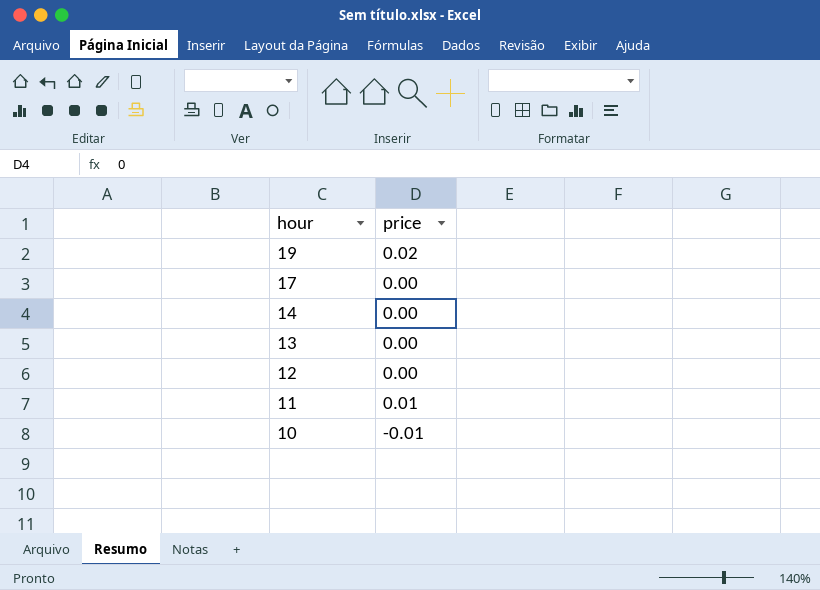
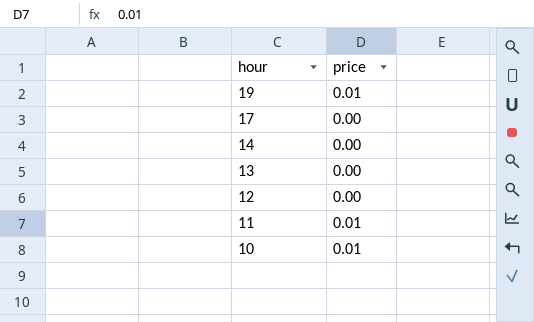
19 | price: 0.02 -> 0.01
10 | price: -0.01 -> 0.01

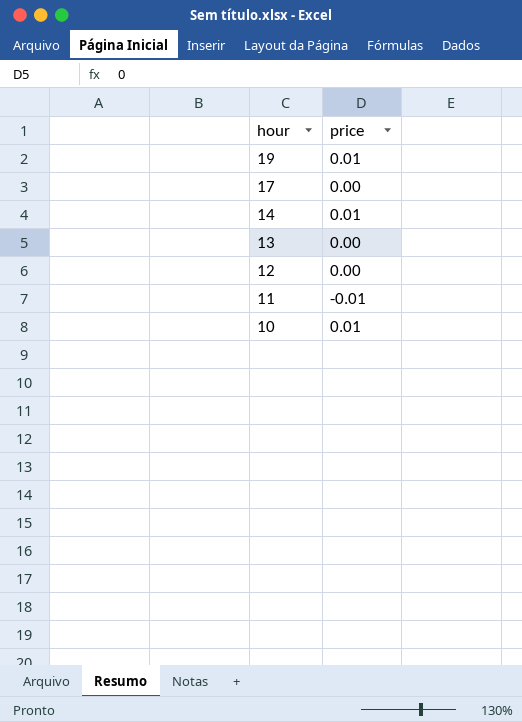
14 | price: 0.00 -> 0.01
11 | price: 0.01 -> -0.01

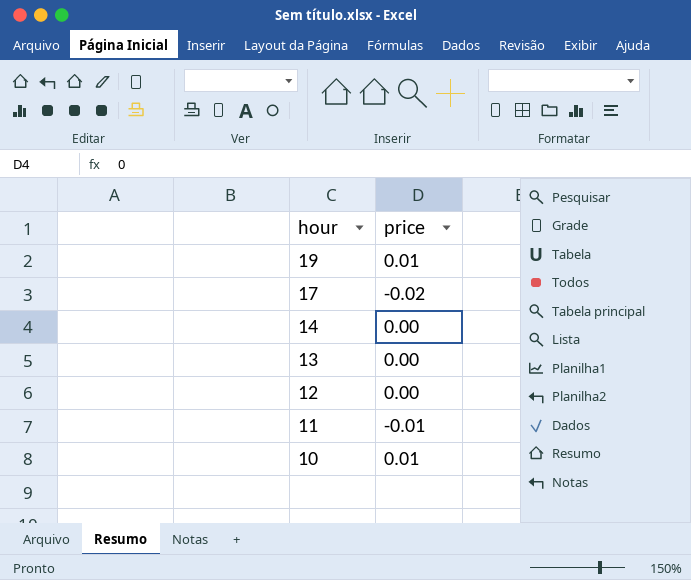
17 | price: 0.00 -> -0.02
14 | price: 0.01 -> 0.00

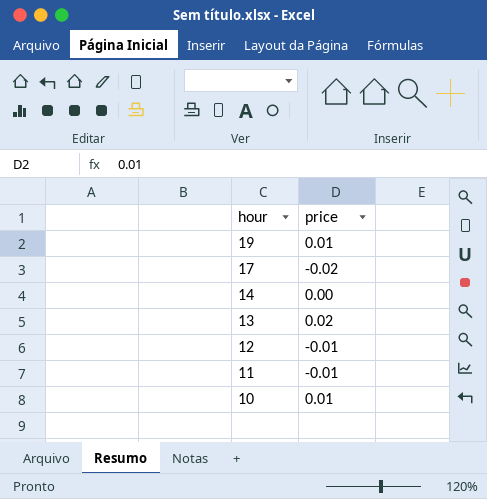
13 | price: 0.00 -> 0.02
12 | price: 0.00 -> -0.01

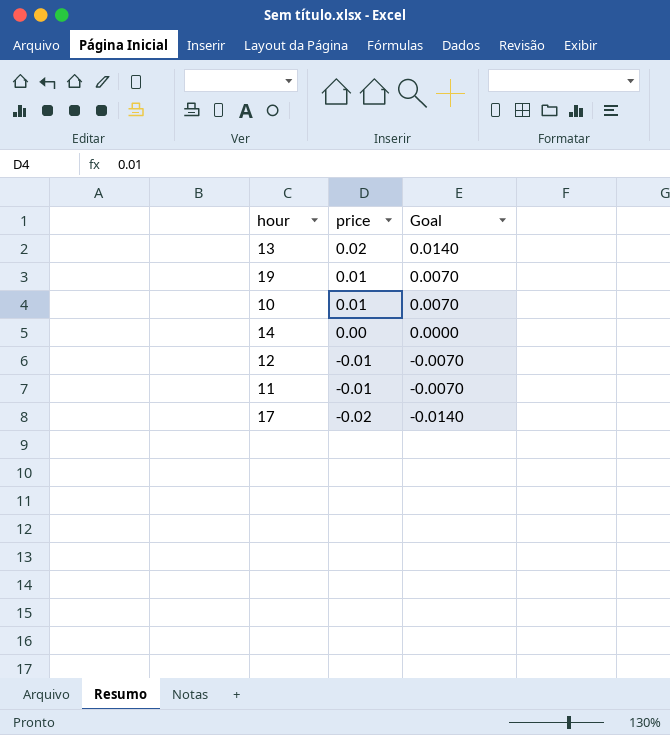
row order: hour descending -> price descending
column Goal | formula: none -> [price] * 0.7

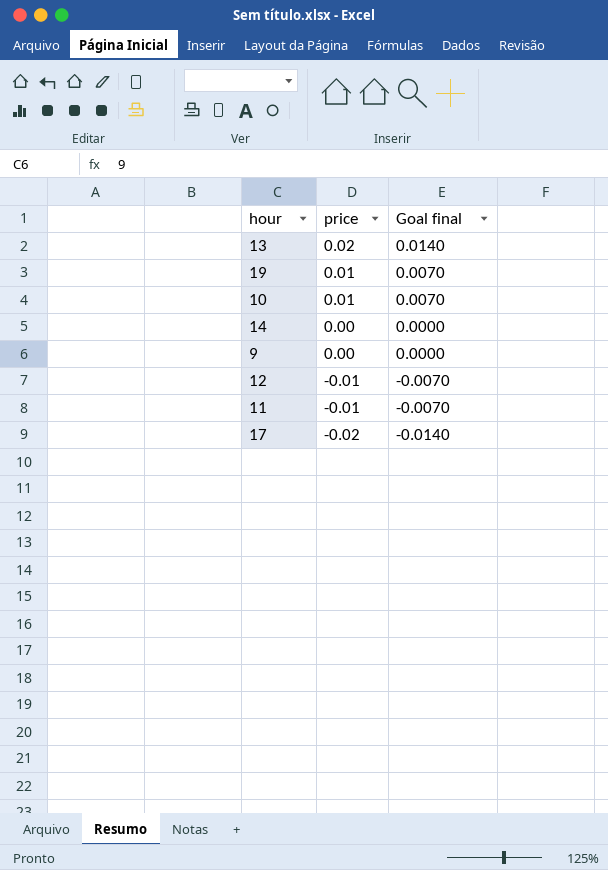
column name: Goal -> Goal final
row 9: none -> 0.00 | 0.0000

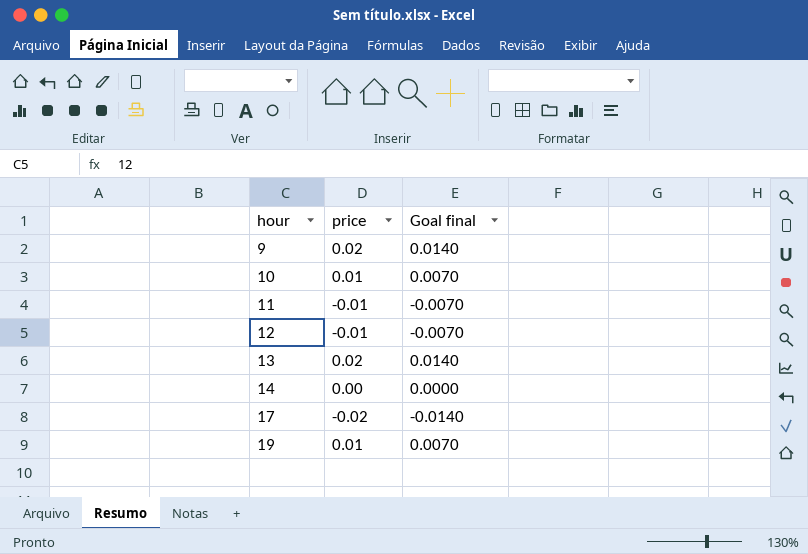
row order: price descending -> hour ascending
9 | price: 0.00 -> 0.02
9 | Goal final: 0.0000 -> 0.0140

